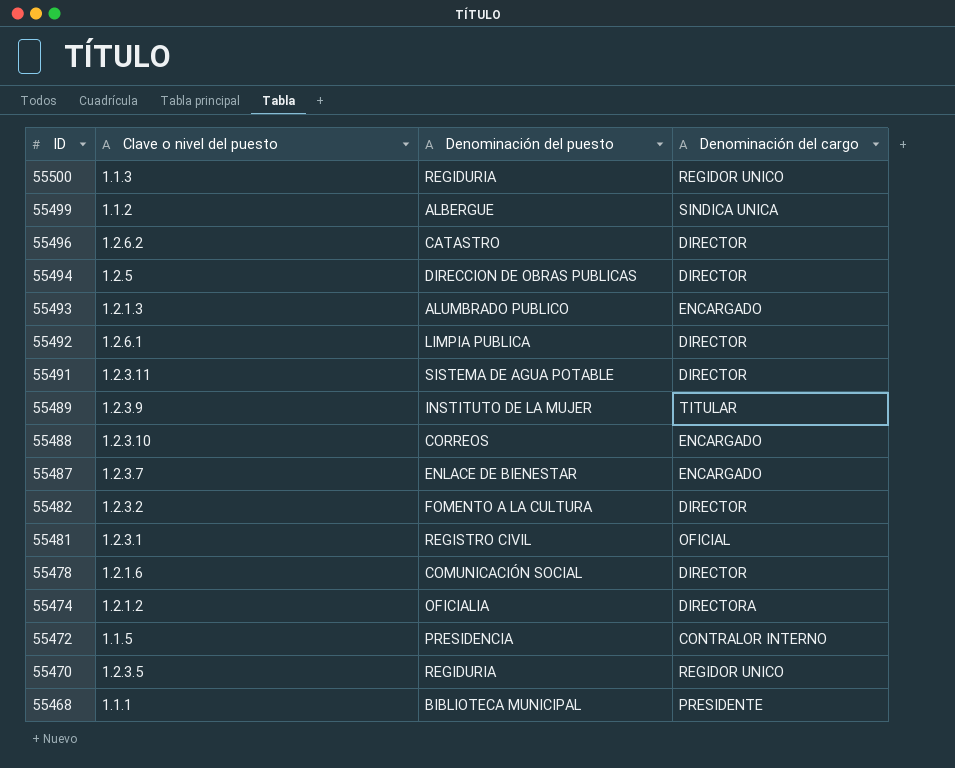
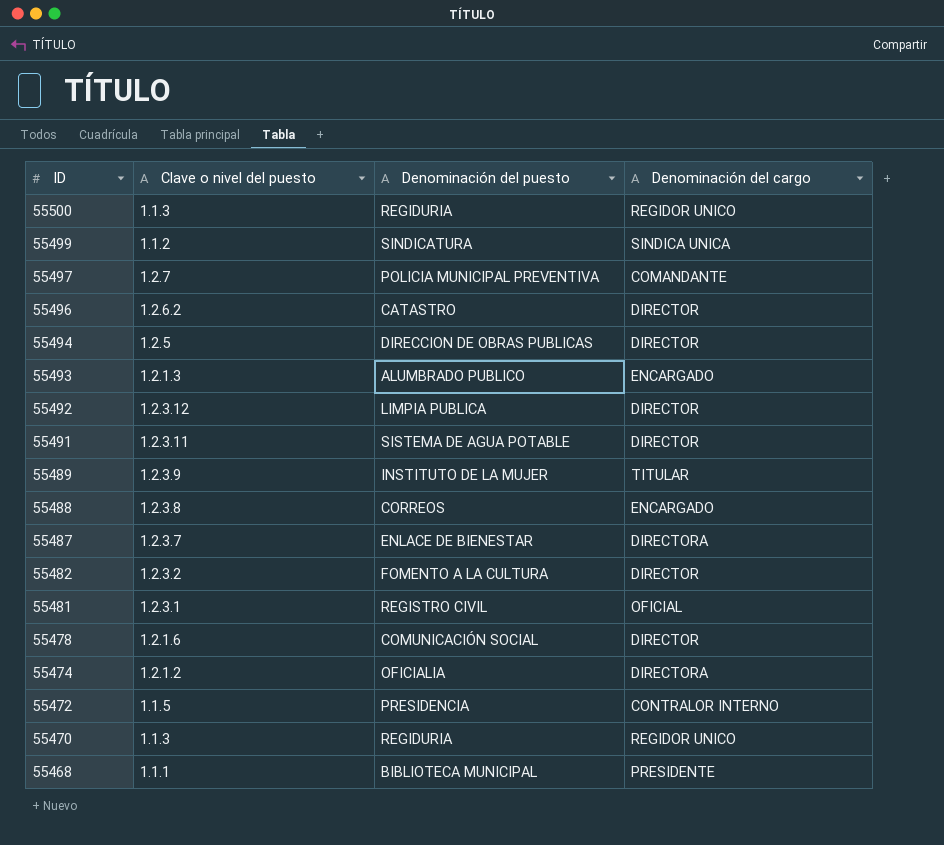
55499 | Denominación del puesto: ALBERGUE -> SINDICATURA
row 55497: none -> 1.2.7 | POLICIA MUNICIPAL PREVENTIVA | COMANDANTE
55492 | Clave o nivel del puesto: 1.2.6.1 -> 1.2.3.12
55488 | Clave o nivel del puesto: 1.2.3.10 -> 1.2.3.8
55487 | Denominación del cargo: ENCARGADO -> DIRECTORA
55470 | Clave o nivel del puesto: 1.2.3.5 -> 1.1.3

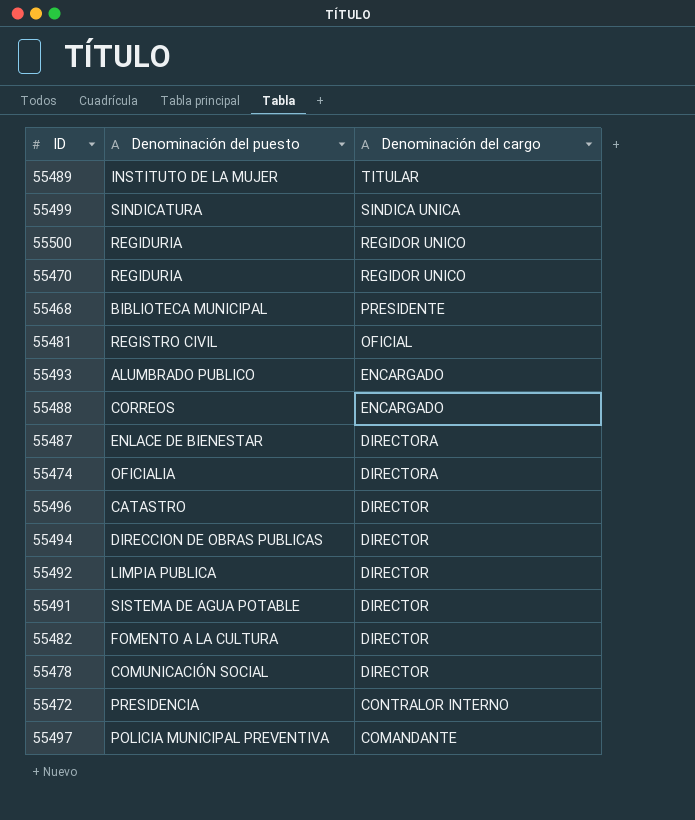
row order: ID descending -> Denominación del cargo descending
column Clave o nivel del puesto | position: 2 -> none

